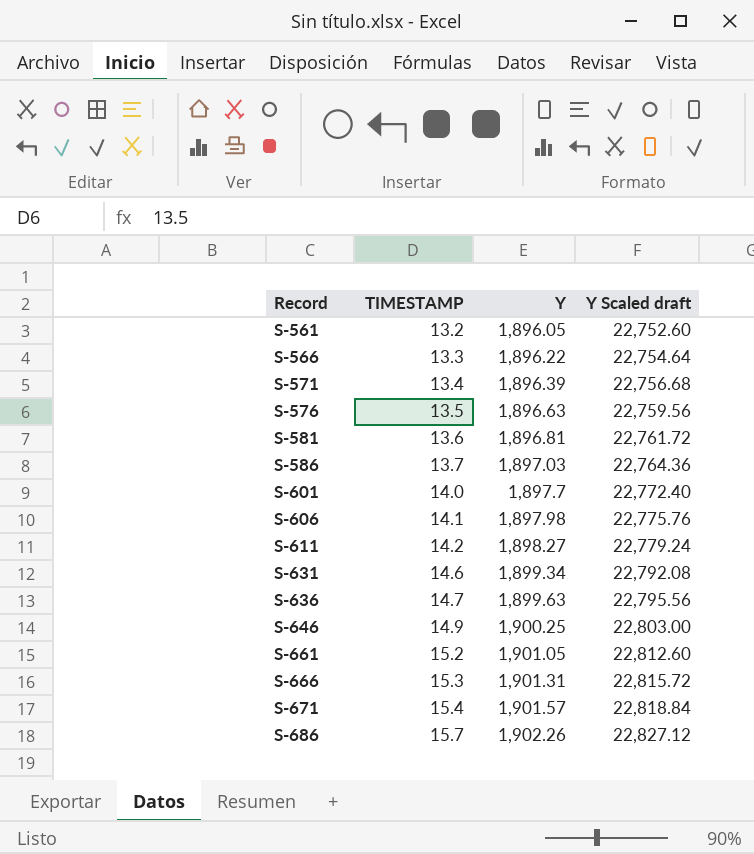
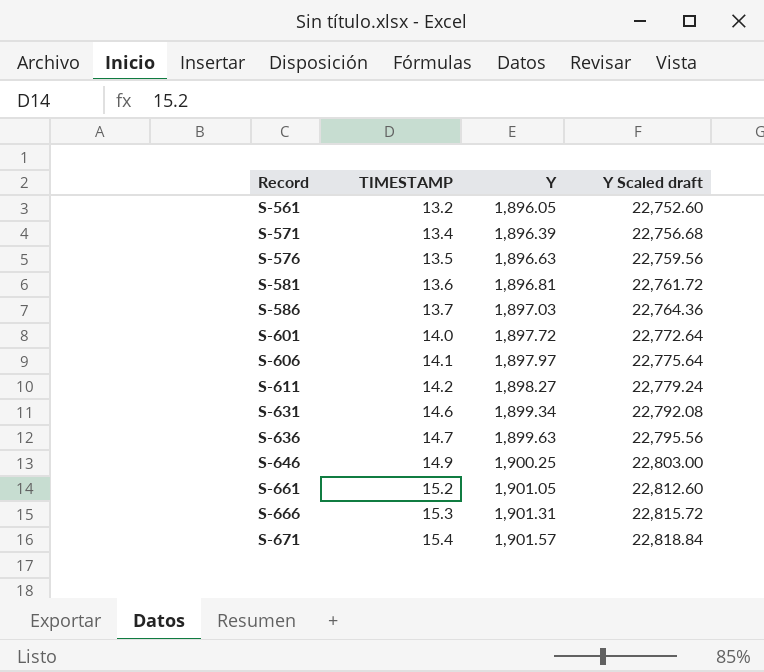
row S-566: 13.3 | 1,896.22 | 22,754.64 -> none
row S-686: 15.7 | 1,902.26 | 22,827.12 -> none
S-601 | Y: 1,897.7 -> 1,897.72
S-601 | Y Scaled draft: 22,772.40 -> 22,772.64
S-606 | Y: 1,897.98 -> 1,897.97
S-606 | Y Scaled draft: 22,775.76 -> 22,775.64

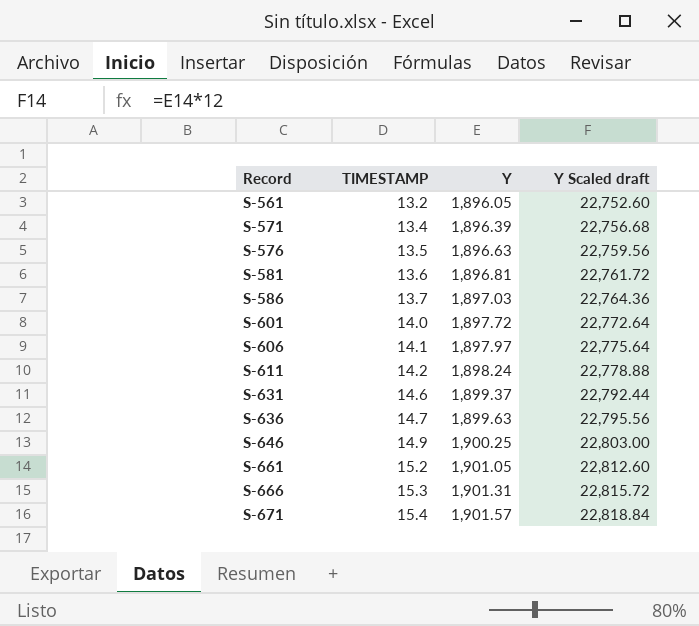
S-611 | Y: 1,898.27 -> 1,898.24
S-611 | Y Scaled draft: 22,779.24 -> 22,778.88
S-631 | Y: 1,899.34 -> 1,899.37
S-631 | Y Scaled draft: 22,792.08 -> 22,792.44

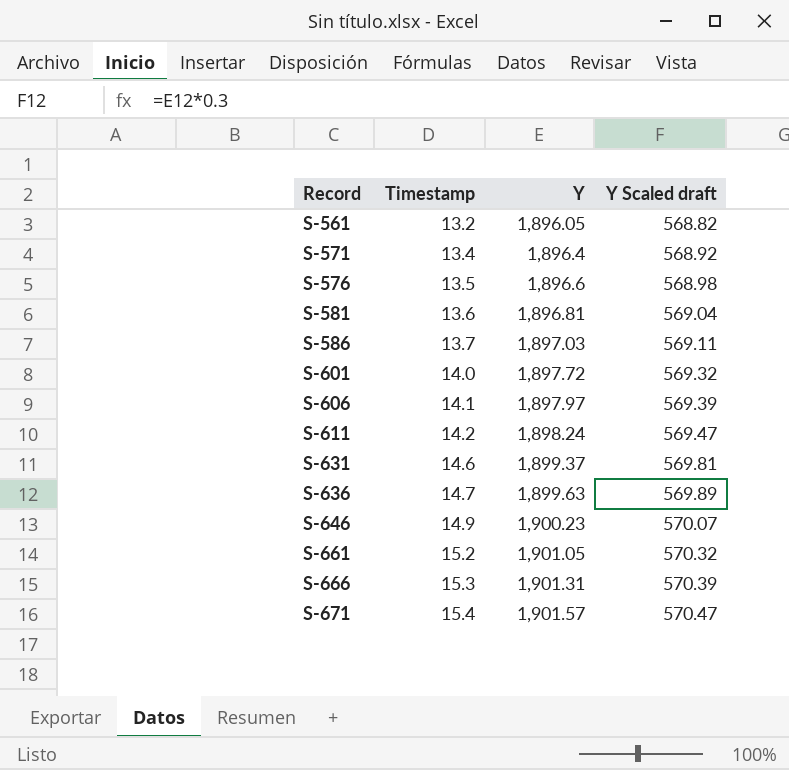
column name: TIMESTAMP -> Timestamp
column Y Scaled draft | formula: [Y] * 12 -> [Y] * 0.3
S-571 | Y: 1,896.39 -> 1,896.4
S-576 | Y: 1,896.63 -> 1,896.6
S-646 | Y: 1,900.25 -> 1,900.23

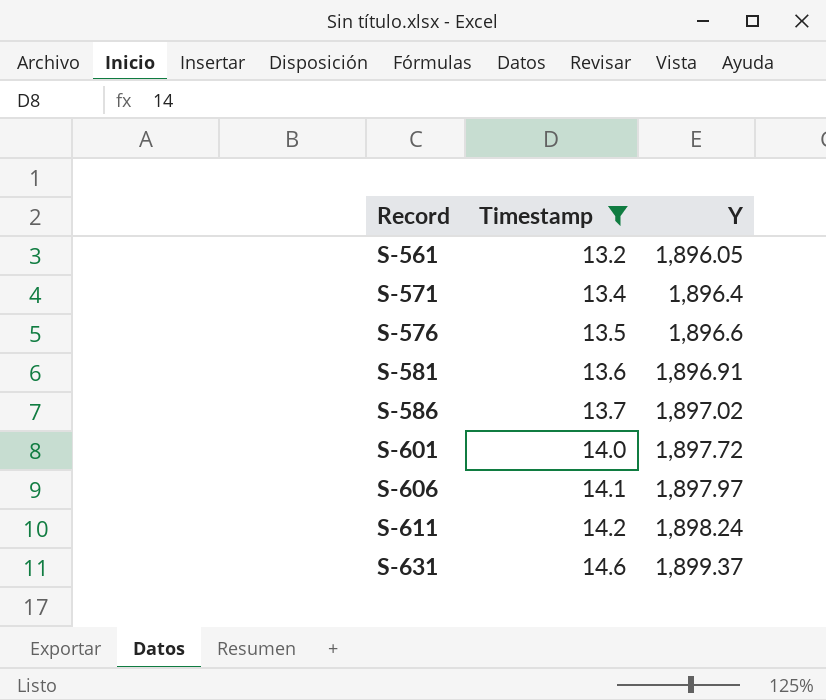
filter: none -> Timestamp <= 14.6
column Y Scaled draft | formula: [Y] * 0.3 -> none
S-581 | Y: 1,896.81 -> 1,896.91
S-586 | Y: 1,897.03 -> 1,897.02

